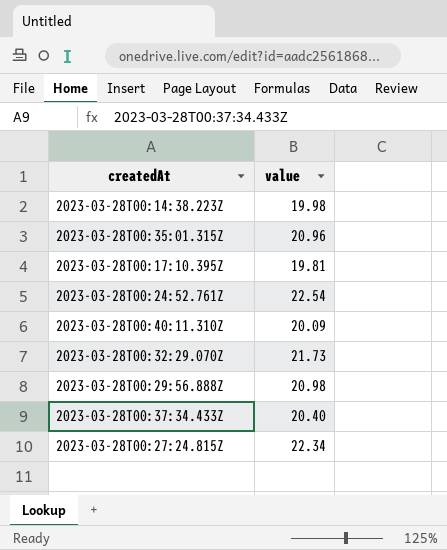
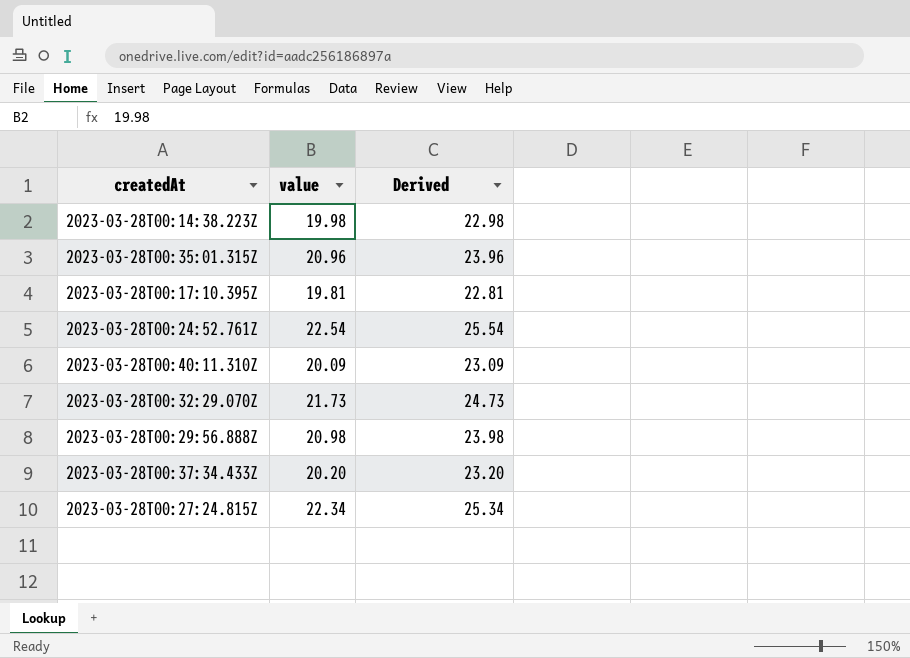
column Derived | formula: none -> [value] + 3
2023-03-28T00:37:34.433Z | value: 20.40 -> 20.20

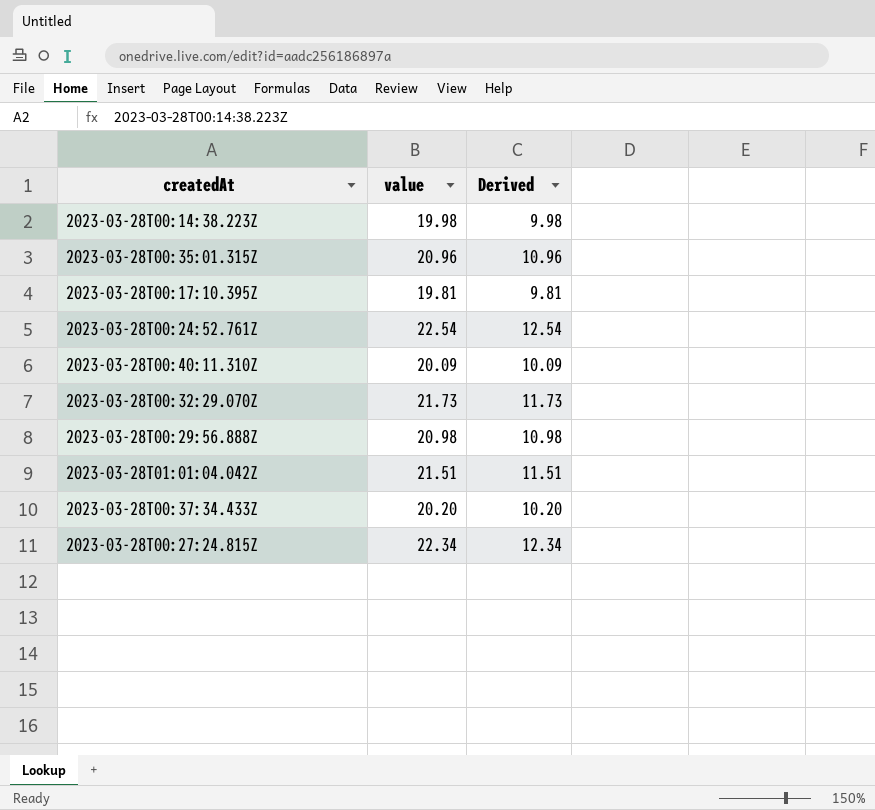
column Derived | formula: [value] + 3 -> [value] - 10
row 2023-03-28T01:01:04.042Z: none -> 21.51 | 11.51

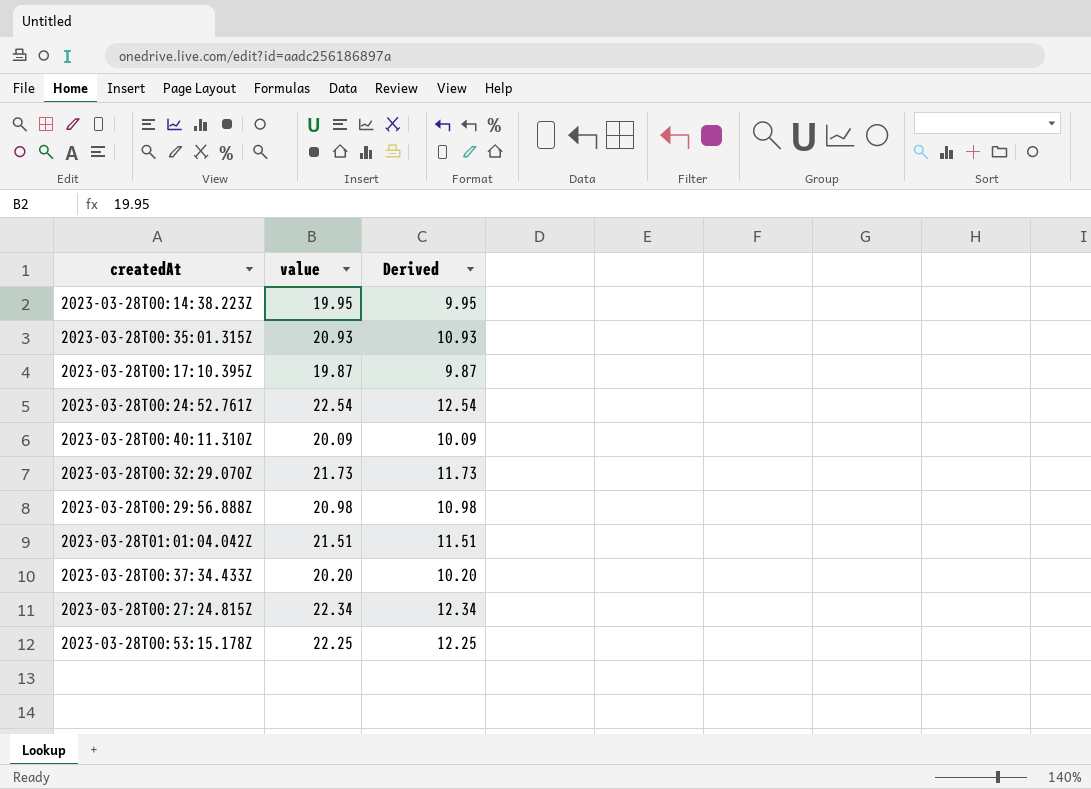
2023-03-28T00:14:38.223Z | value: 19.98 -> 19.95
2023-03-28T00:14:38.223Z | Derived: 9.98 -> 9.95
2023-03-28T00:35:01.315Z | value: 20.96 -> 20.93
2023-03-28T00:35:01.315Z | Derived: 10.96 -> 10.93
2023-03-28T00:17:10.395Z | value: 19.81 -> 19.87
2023-03-28T00:17:10.395Z | Derived: 9.81 -> 9.87
row 2023-03-28T00:53:15.178Z: none -> 22.25 | 12.25

